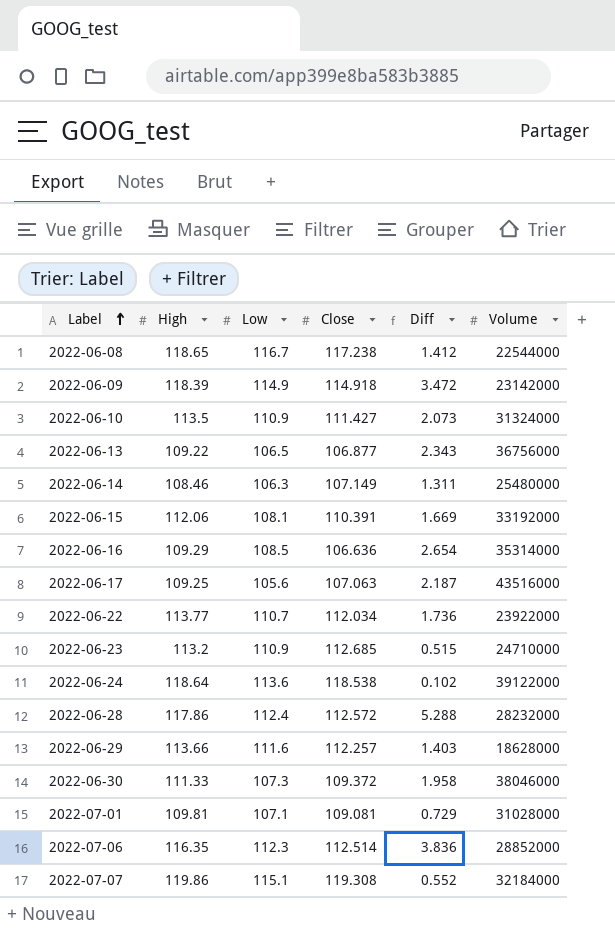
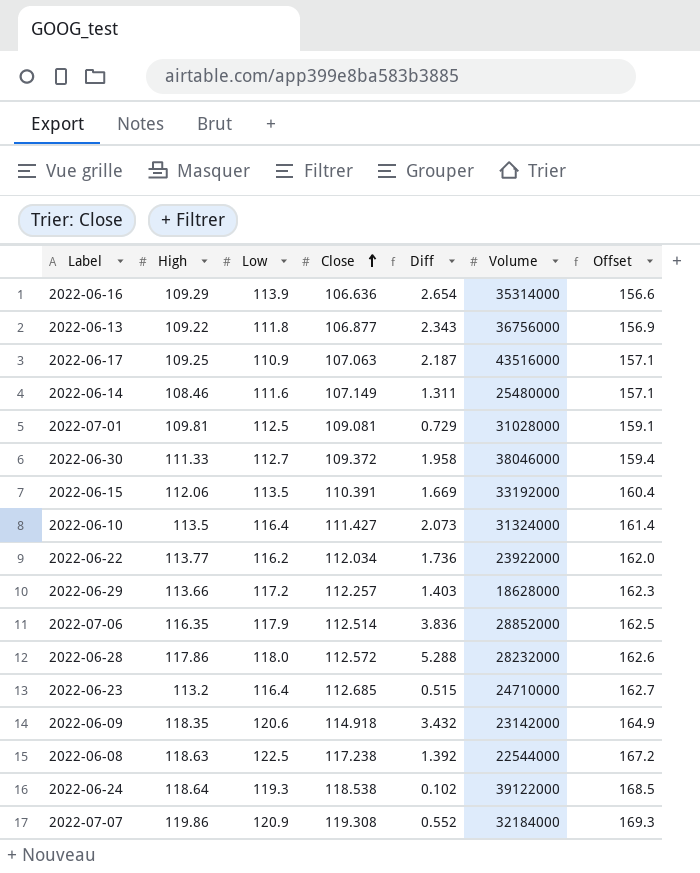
row order: Label ascending -> Close ascending
column Offset | formula: none -> [Close] + 50
2022-06-16 | Low: 108.5 -> 113.9
2022-06-13 | Low: 106.5 -> 111.8
2022-06-17 | Low: 105.6 -> 110.9
2022-06-14 | Low: 106.3 -> 111.6
2022-07-01 | Low: 107.1 -> 112.5
2022-06-30 | Low: 107.3 -> 112.7
2022-06-15 | Low: 108.1 -> 113.5
2022-06-10 | Low: 110.9 -> 116.4
2022-06-22 | Low: 110.7 -> 116.2
2022-06-29 | Low: 111.6 -> 117.2
2022-07-06 | Low: 112.3 -> 117.9
2022-06-28 | Low: 112.4 -> 118.0
2022-06-23 | Low: 110.9 -> 116.4
2022-06-09 | High: 118.39 -> 118.35
2022-06-09 | Low: 114.9 -> 120.6
2022-06-09 | Diff: 3.472 -> 3.432
2022-06-08 | High: 118.65 -> 118.63
2022-06-08 | Low: 116.7 -> 122.5
2022-06-08 | Diff: 1.412 -> 1.392
2022-06-24 | Low: 113.6 -> 119.3
2022-07-07 | Low: 115.1 -> 120.9

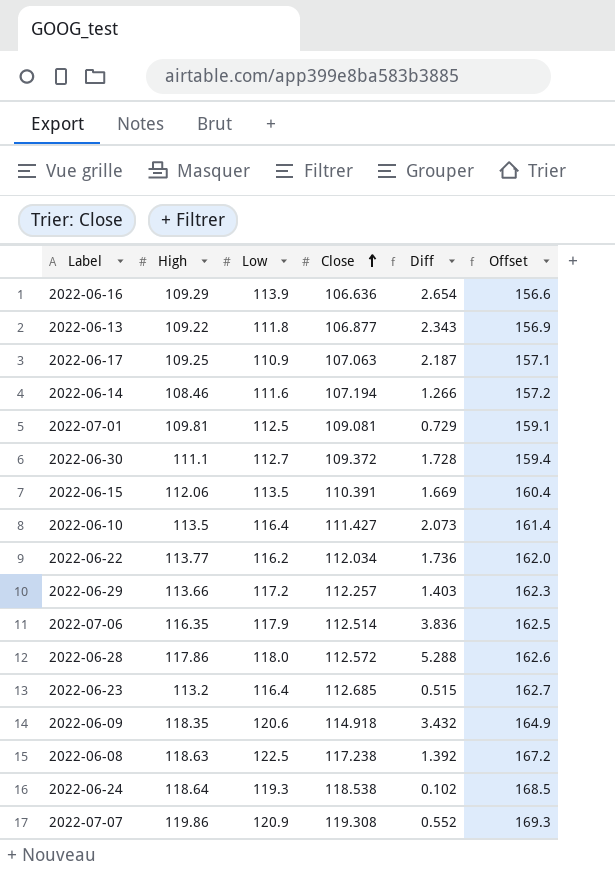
column Volume | position: 6 -> none
2022-06-14 | Close: 107.149 -> 107.194
2022-06-14 | Diff: 1.311 -> 1.266
2022-06-14 | Offset: 157.1 -> 157.2
2022-06-30 | High: 111.33 -> 111.1
2022-06-30 | Diff: 1.958 -> 1.728

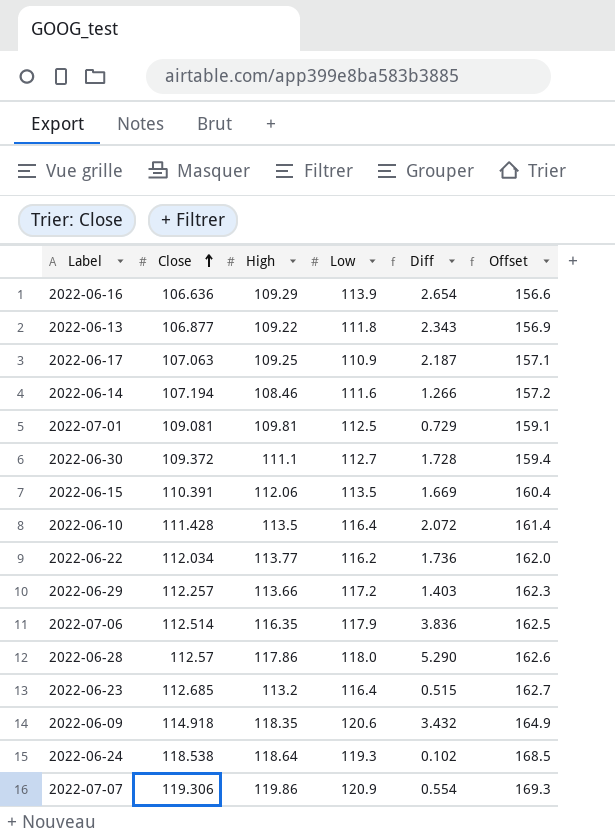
column Close | position: 4 -> 2
row 2022-06-08: 118.63 | 122.5 | 117.238 | 1.392 | 167.2 -> none
2022-06-10 | Close: 111.427 -> 111.428
2022-06-10 | Diff: 2.073 -> 2.072
2022-06-28 | Close: 112.572 -> 112.57
2022-06-28 | Diff: 5.288 -> 5.290
2022-07-07 | Close: 119.308 -> 119.306
2022-07-07 | Diff: 0.552 -> 0.554

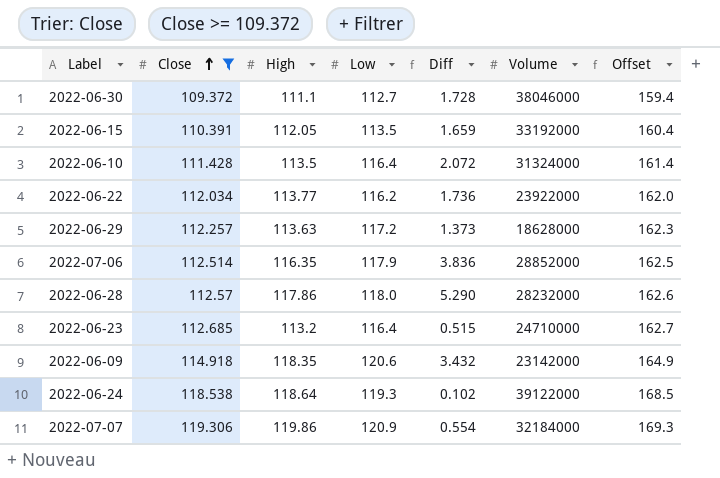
filter: none -> Close >= 109.372
column Volume | position: none -> 6
2022-06-15 | High: 112.06 -> 112.05
2022-06-15 | Diff: 1.669 -> 1.659
2022-06-29 | High: 113.66 -> 113.63
2022-06-29 | Diff: 1.403 -> 1.373

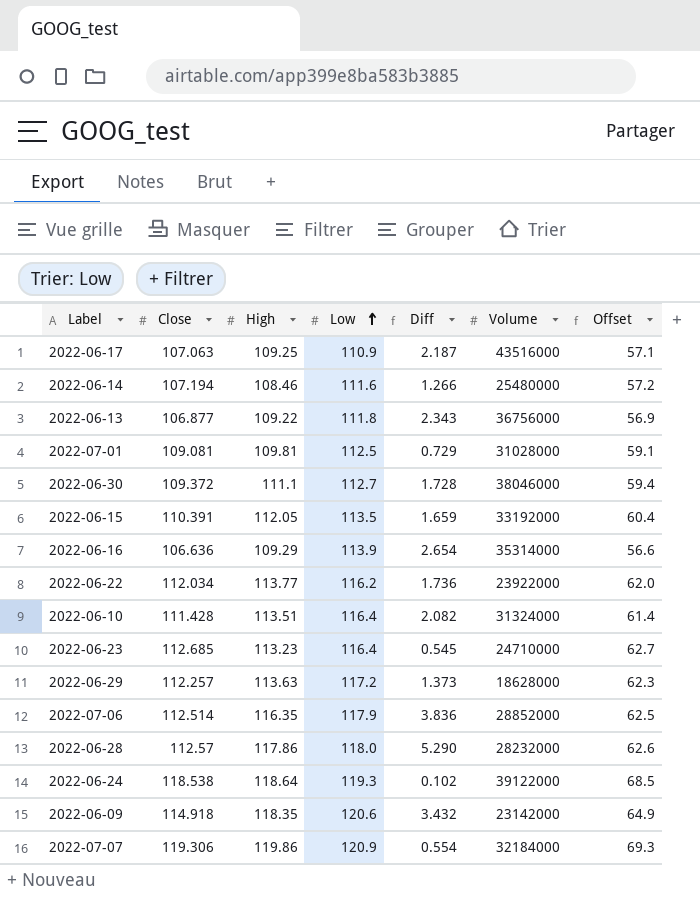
filter: Close >= 109.372 -> none
row order: Close ascending -> Low ascending
column Offset | formula: [Close] + 50 -> [Close] - 50
2022-06-10 | High: 113.5 -> 113.51
2022-06-10 | Diff: 2.072 -> 2.082
2022-06-23 | High: 113.2 -> 113.23
2022-06-23 | Diff: 0.515 -> 0.545

